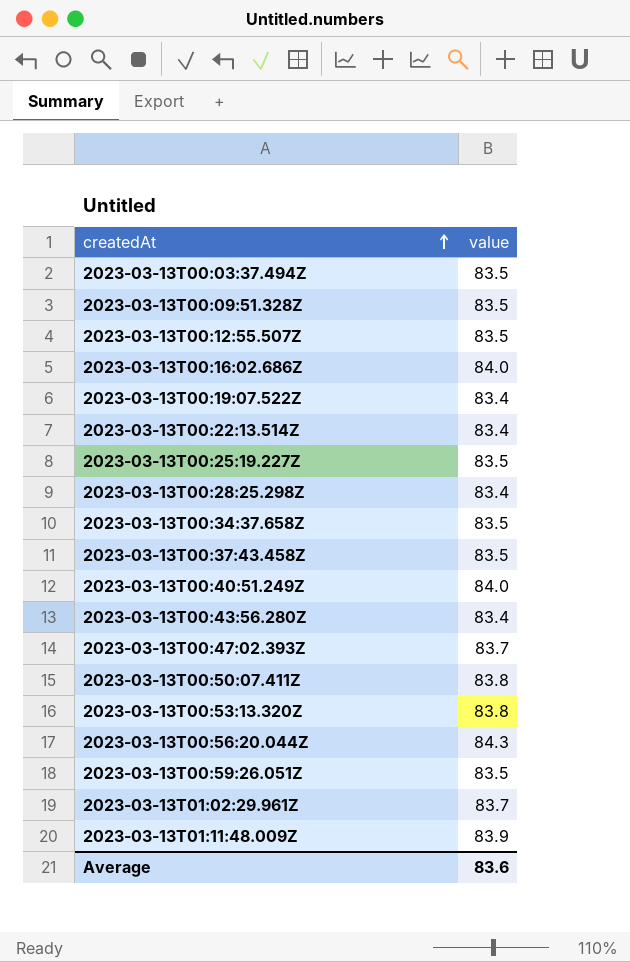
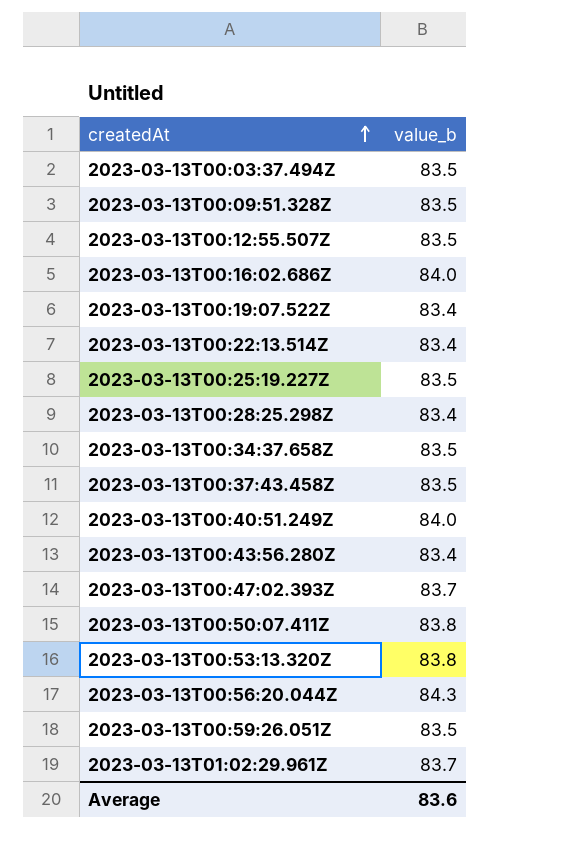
column name: value -> value_b
row 2023-03-13T01:11:48.009Z: 83.9 -> none

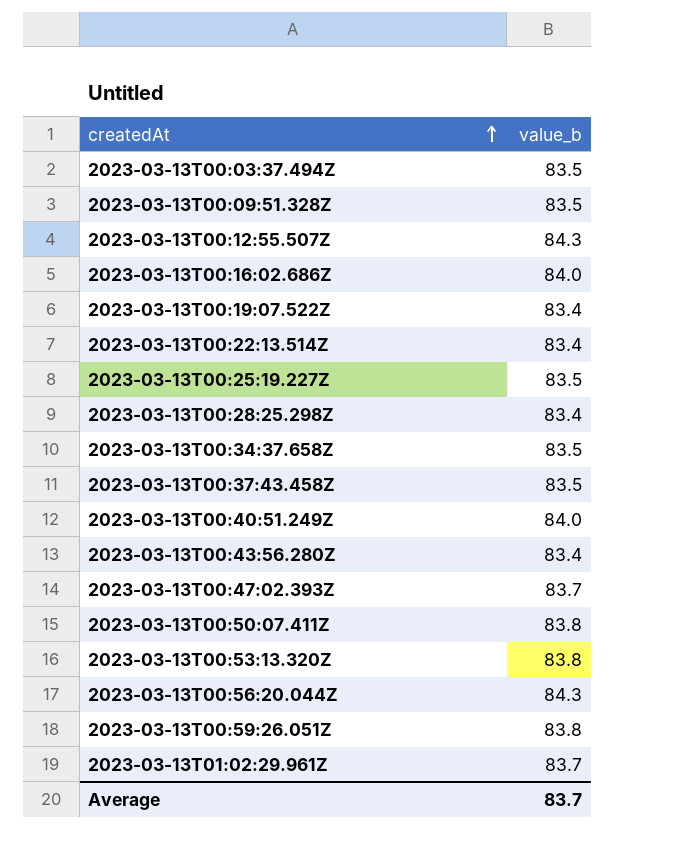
2023-03-13T00:12:55.507Z | value_b: 83.5 -> 84.3
2023-03-13T00:59:26.051Z | value_b: 83.5 -> 83.8
Average | value_b: 83.6 -> 83.7

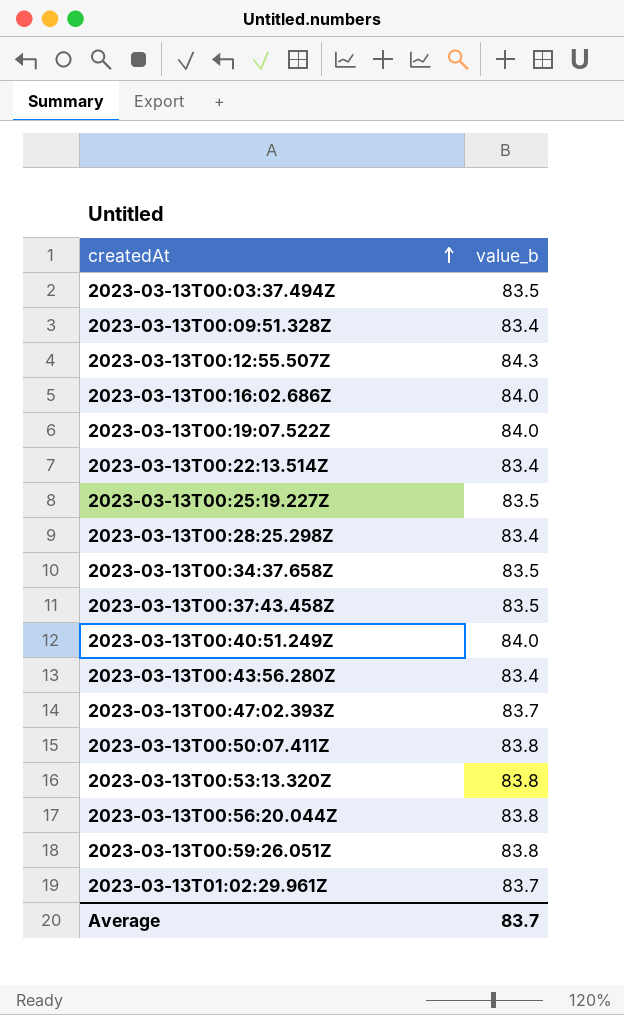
2023-03-13T00:09:51.328Z | value_b: 83.5 -> 83.4
2023-03-13T00:19:07.522Z | value_b: 83.4 -> 84.0
2023-03-13T00:56:20.044Z | value_b: 84.3 -> 83.8

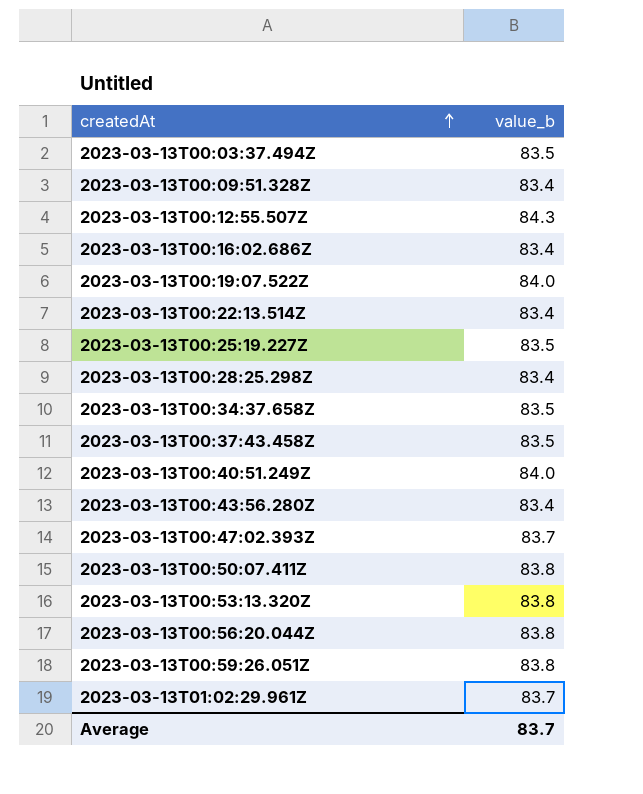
2023-03-13T00:16:02.686Z | value_b: 84.0 -> 83.4

